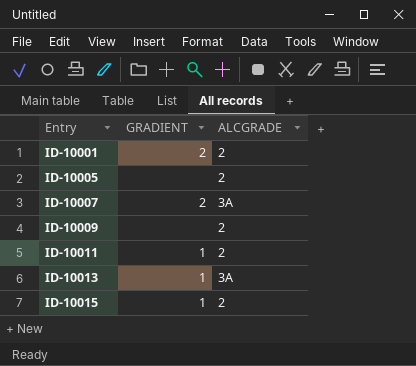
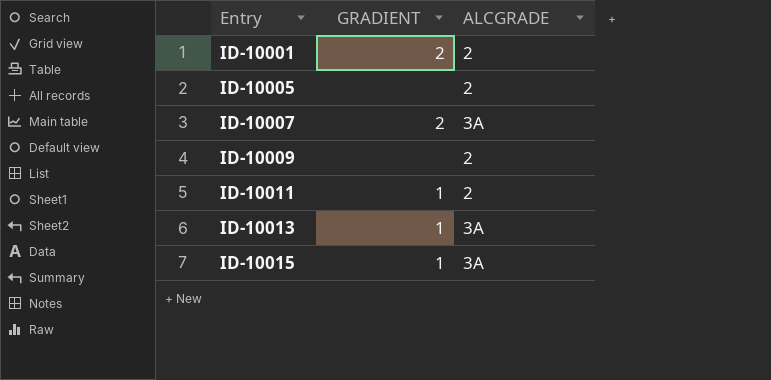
ID-10015 | ALCGRADE: 2 -> 3A

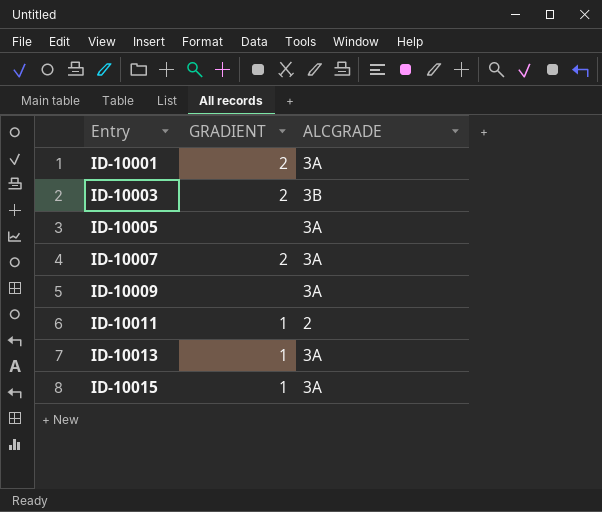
ID-10001 | ALCGRADE: 2 -> 3A
row ID-10003: none -> 2 | 3B
ID-10005 | ALCGRADE: 2 -> 3A
ID-10009 | ALCGRADE: 2 -> 3A

